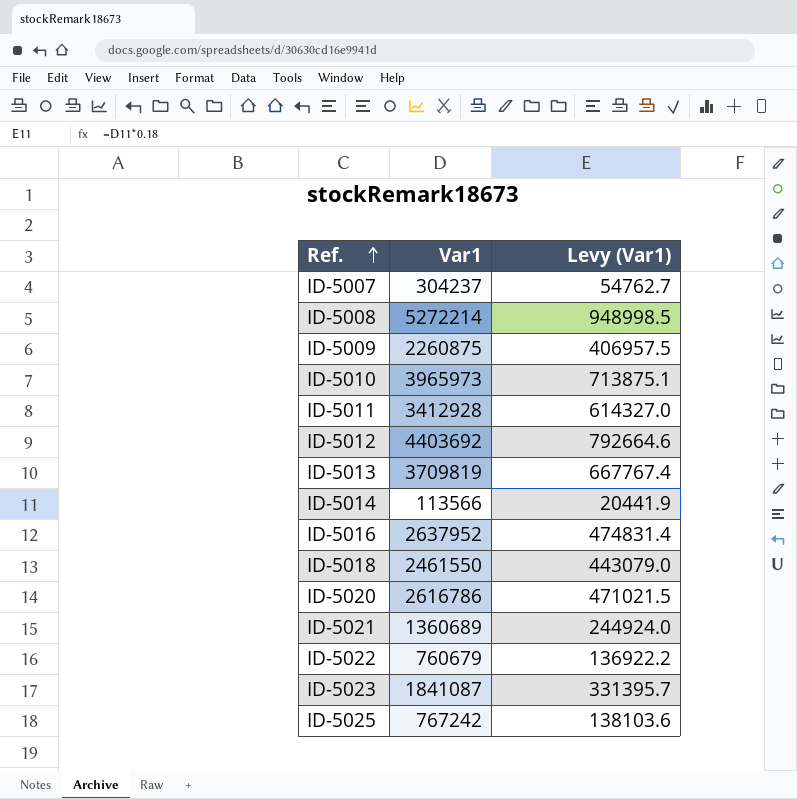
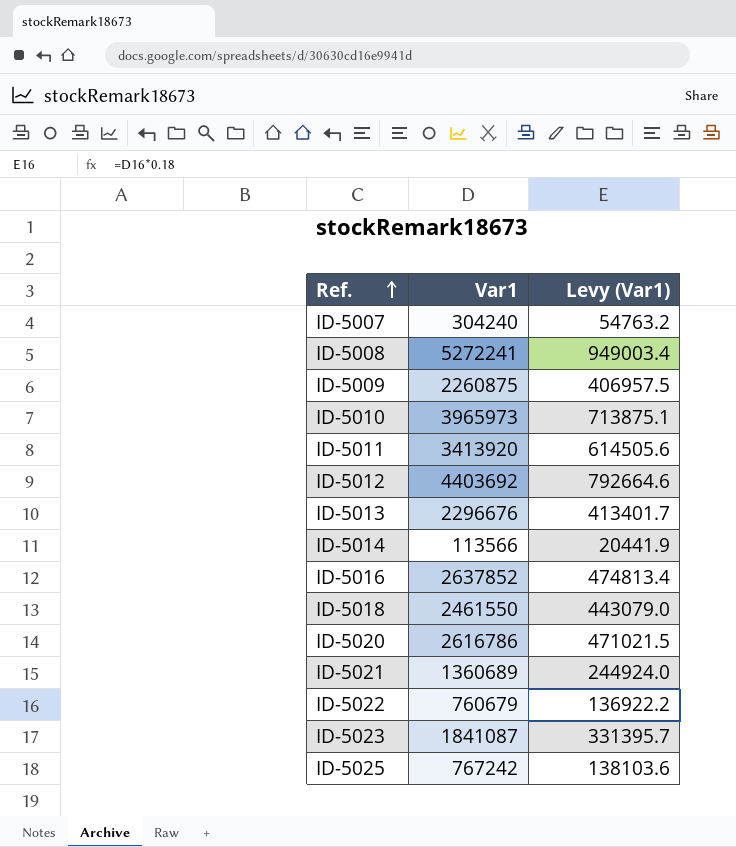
ID-5007 | Var1: 304237 -> 304240
ID-5007 | Levy (Var1): 54762.7 -> 54763.2
ID-5008 | Var1: 5272214 -> 5272241
ID-5008 | Levy (Var1): 948998.5 -> 949003.4
ID-5011 | Var1: 3412928 -> 3413920
ID-5011 | Levy (Var1): 614327.0 -> 614505.6
ID-5013 | Var1: 3709819 -> 2296676
ID-5013 | Levy (Var1): 667767.4 -> 413401.7
ID-5016 | Var1: 2637952 -> 2637852
ID-5016 | Levy (Var1): 474831.4 -> 474813.4

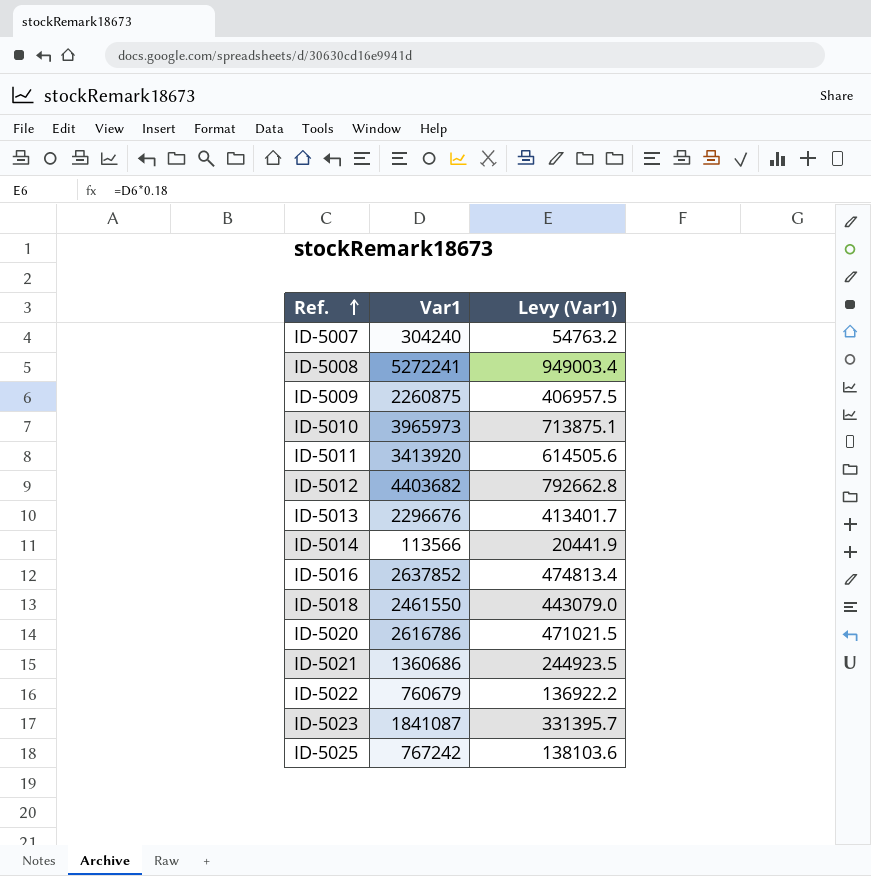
ID-5012 | Var1: 4403692 -> 4403682
ID-5012 | Levy (Var1): 792664.6 -> 792662.8
ID-5021 | Var1: 1360689 -> 1360686
ID-5021 | Levy (Var1): 244924.0 -> 244923.5

